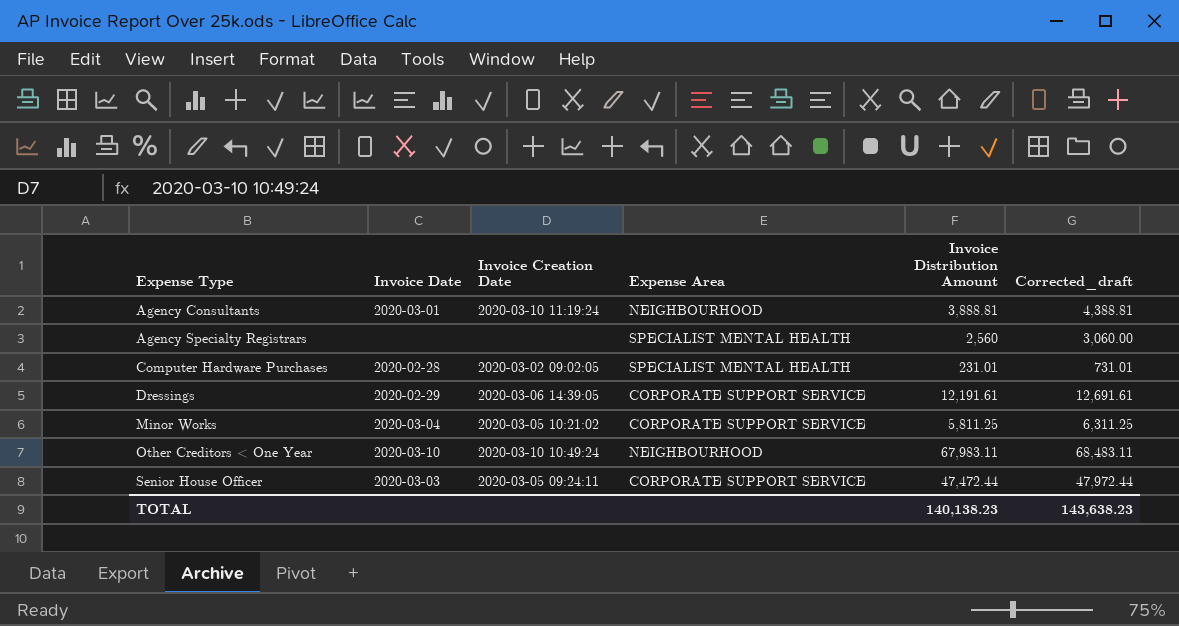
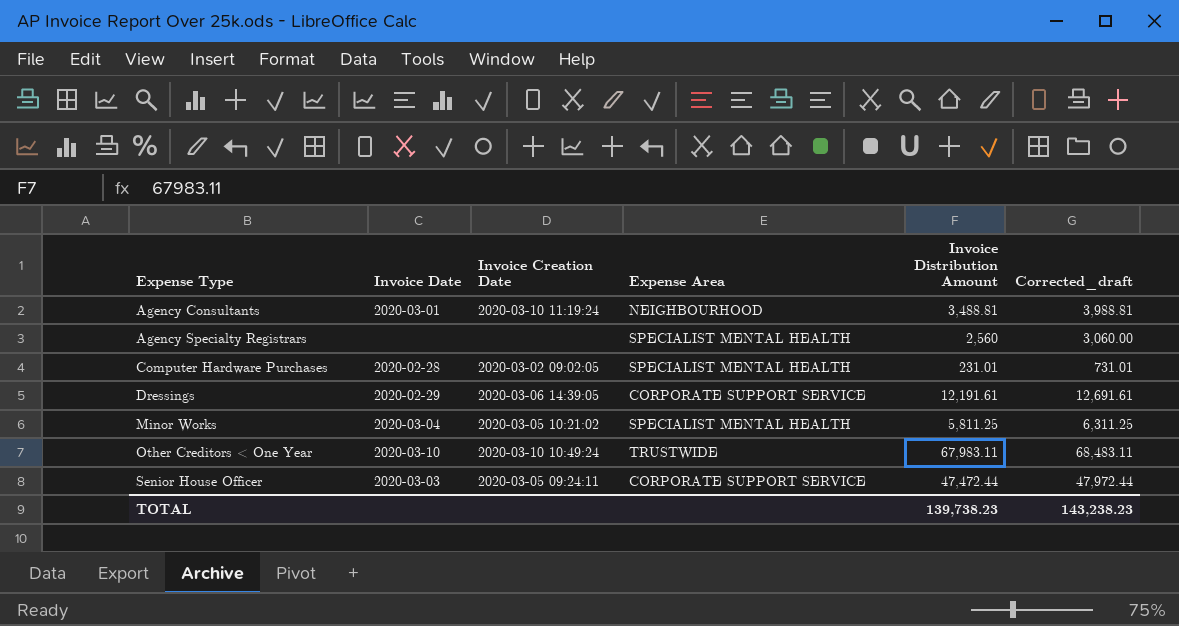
Agency Consultants | Invoice Distribution Amount: 3,888.81 -> 3,488.81
Agency Consultants | Corrected_draft: 4,388.81 -> 3,988.81
Minor Works | Expense Area: CORPORATE SUPPORT SERVICE -> SPECIALIST MENTAL HEALTH
Other Creditors < One Year | Expense Area: NEIGHBOURHOOD -> TRUSTWIDE
TOTAL | Invoice Distribution Amount: 140,138.23 -> 139,738.23
TOTAL | Corrected_draft: 143,638.23 -> 143,238.23

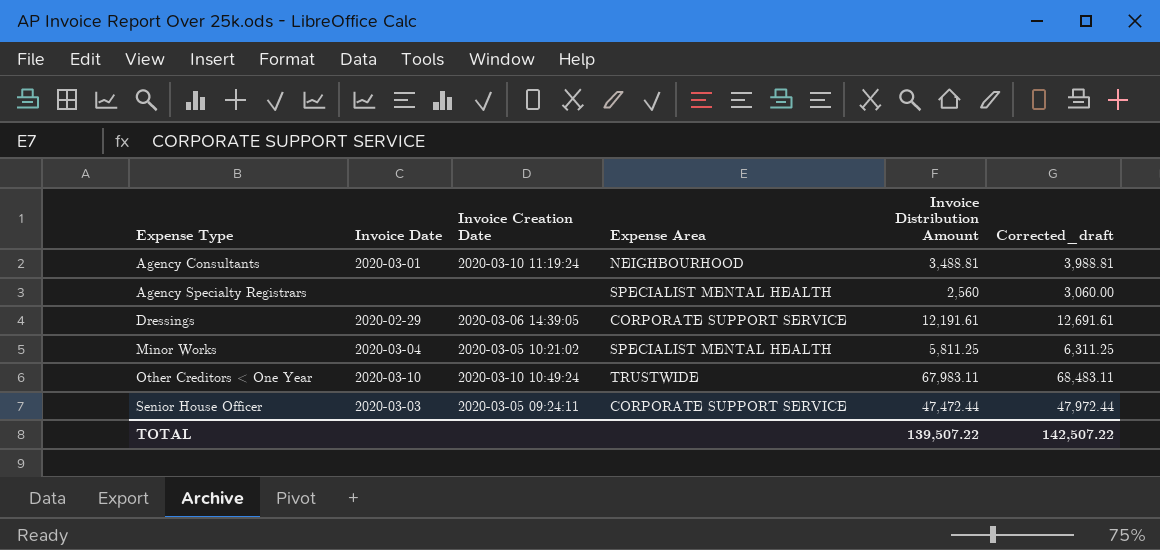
row Computer Hardware Purchases: 2020-02-28 | 2020-03-02 09:02:05 | SPECIALIST MENTAL HEALTH | 231.01 | 731.01 -> none
TOTAL | Invoice Distribution Amount: 139,738.23 -> 139,507.22
TOTAL | Corrected_draft: 143,238.23 -> 142,507.22

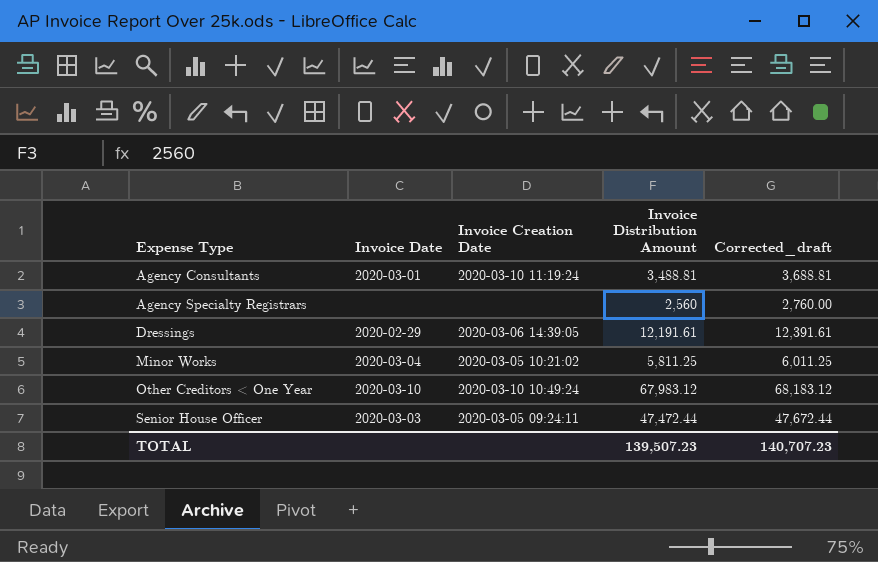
column Expense Area | position: 4 -> none
column Corrected_draft | formula: [Invoice Distribution Amount] + 500 -> [Invoice Distribution Amount] + 200
Other Creditors < One Year | Invoice Distribution Amount: 67,983.11 -> 67,983.12
TOTAL | Invoice Distribution Amount: 139,507.22 -> 139,507.23
TOTAL | Corrected_draft: 142,507.22 -> 140,707.23

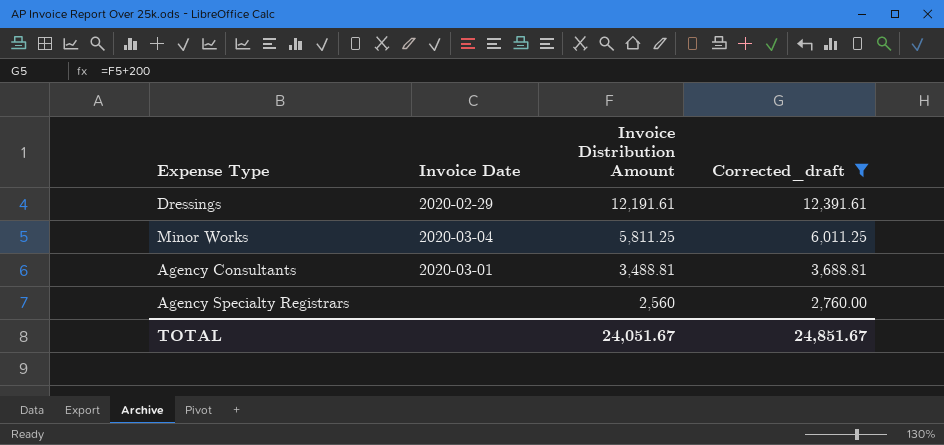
filter: none -> Corrected_draft <= 12,391.61
row order: Expense Type ascending -> Invoice Distribution Amount descending
column Invoice Creation Date | position: 3 -> none
TOTAL | Invoice Distribution Amount: 139,507.23 -> 24,051.67
TOTAL | Corrected_draft: 140,707.23 -> 24,851.67

